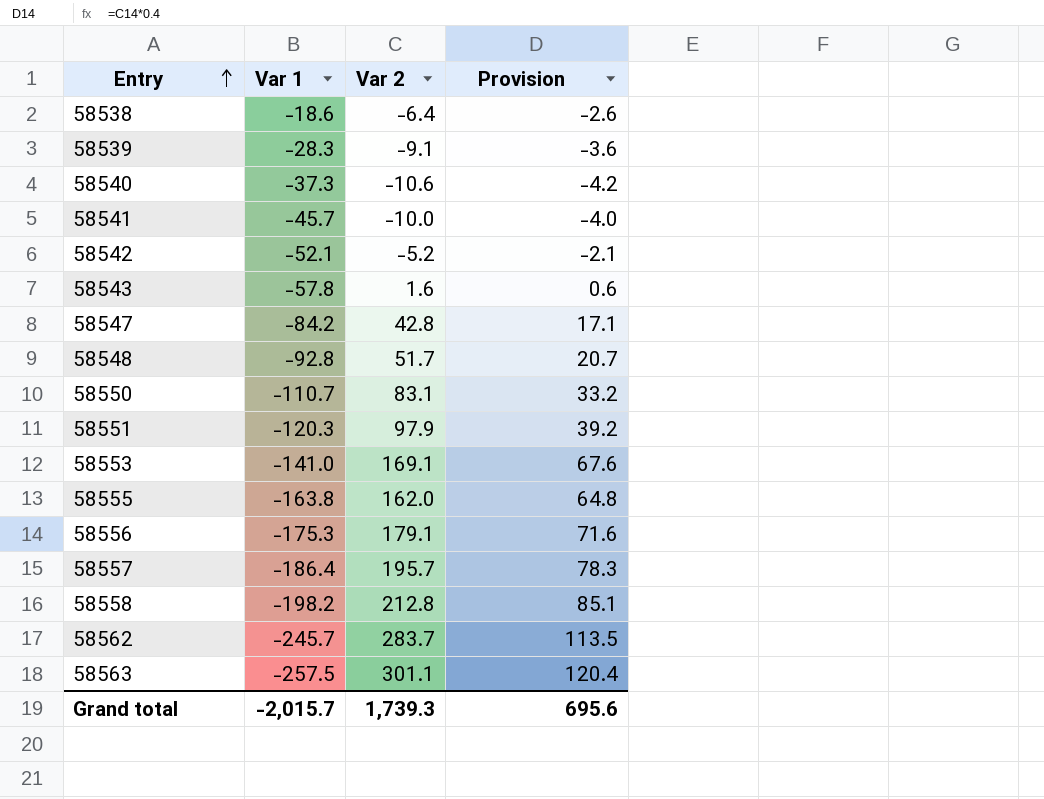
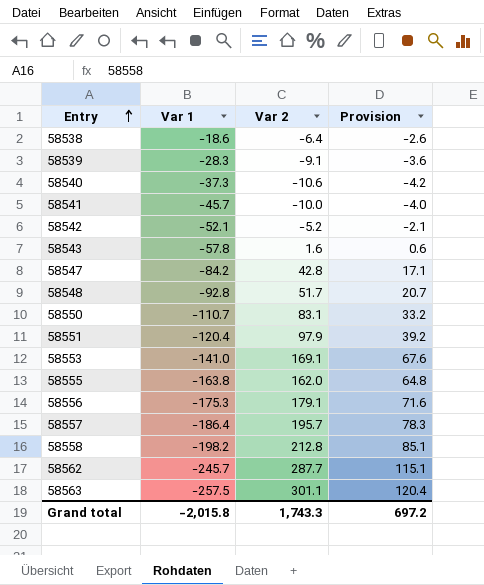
58551 | Var 1: -120.3 -> -120.4
58562 | Var 2: 283.7 -> 287.7
58562 | Provision: 113.5 -> 115.1
Grand total | Var 1: -2,015.7 -> -2,015.8
Grand total | Var 2: 1,739.3 -> 1,743.3
Grand total | Provision: 695.6 -> 697.2

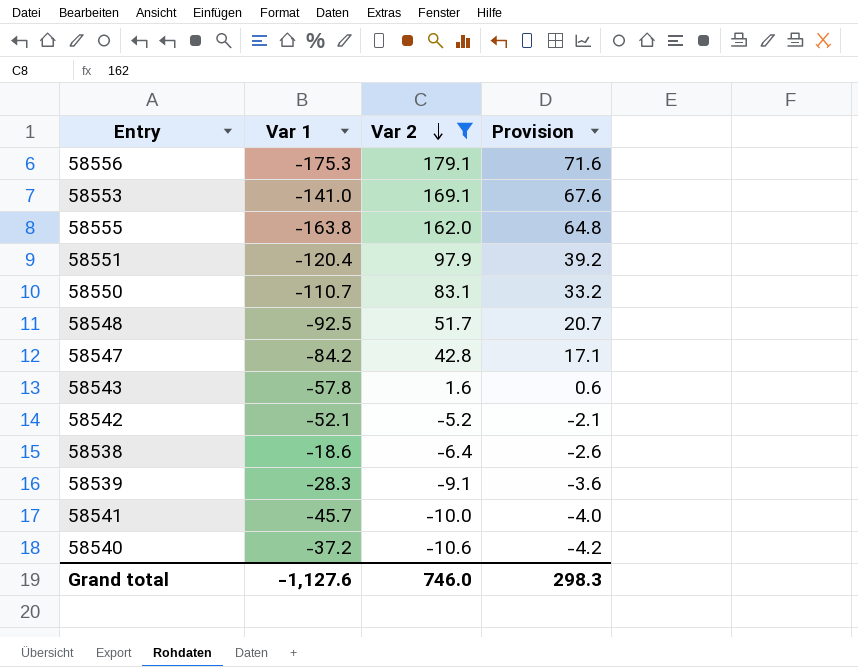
filter: none -> Var 2 <= 179.1
row order: Entry ascending -> Var 2 descending
58548 | Var 1: -92.8 -> -92.5
58540 | Var 1: -37.3 -> -37.2
Grand total | Var 1: -2,015.8 -> -1,127.6
Grand total | Var 2: 1,743.3 -> 746.0
Grand total | Provision: 697.2 -> 298.3

